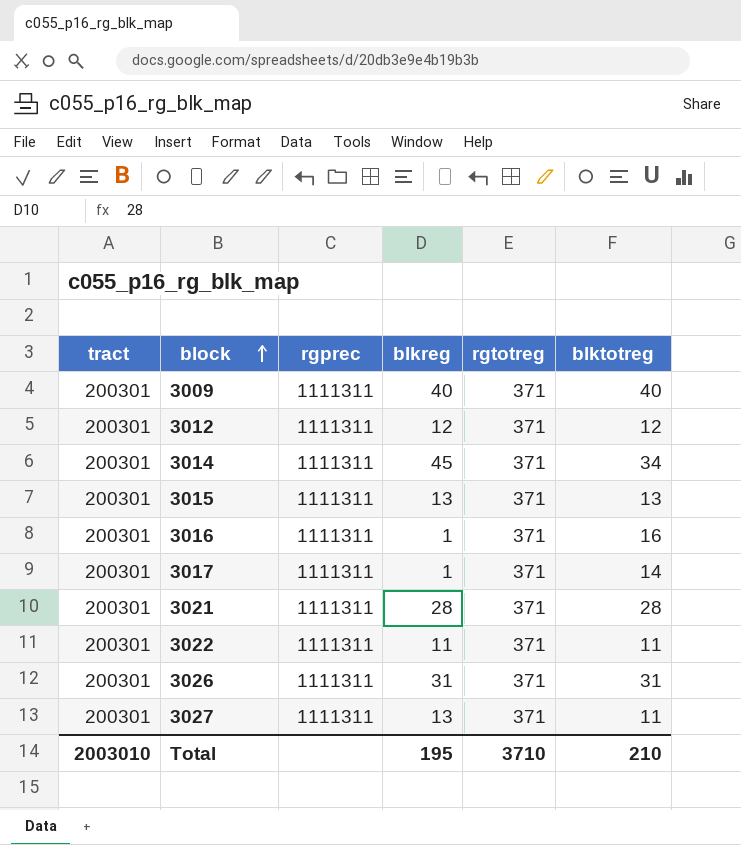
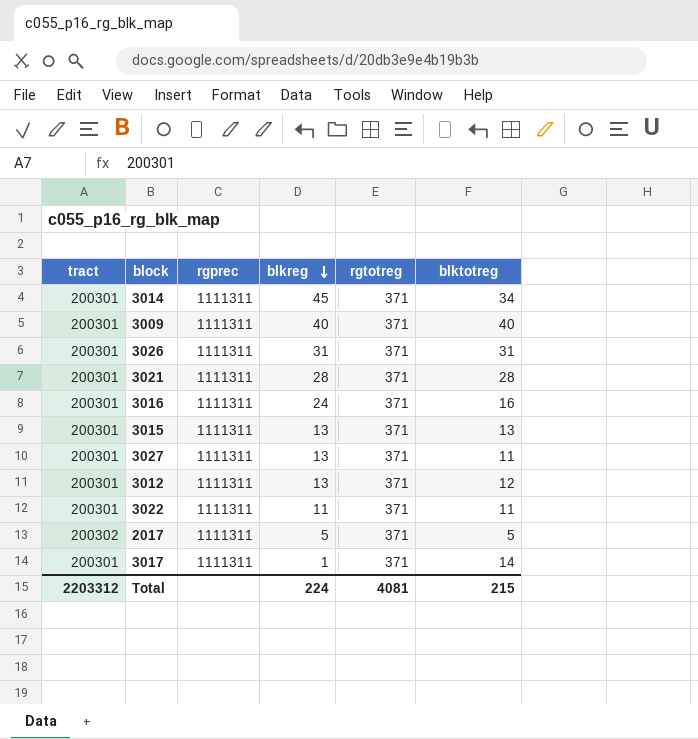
row order: block ascending -> blkreg descending
3016 | blkreg: 1 -> 24
3012 | blkreg: 12 -> 13
row 2017: none -> 200302 | 1111311 | 5 | 371 | 5
Total | tract: 2003010 -> 2203312
Total | blkreg: 195 -> 224
Total | rgtotreg: 3710 -> 4081
Total | blktotreg: 210 -> 215

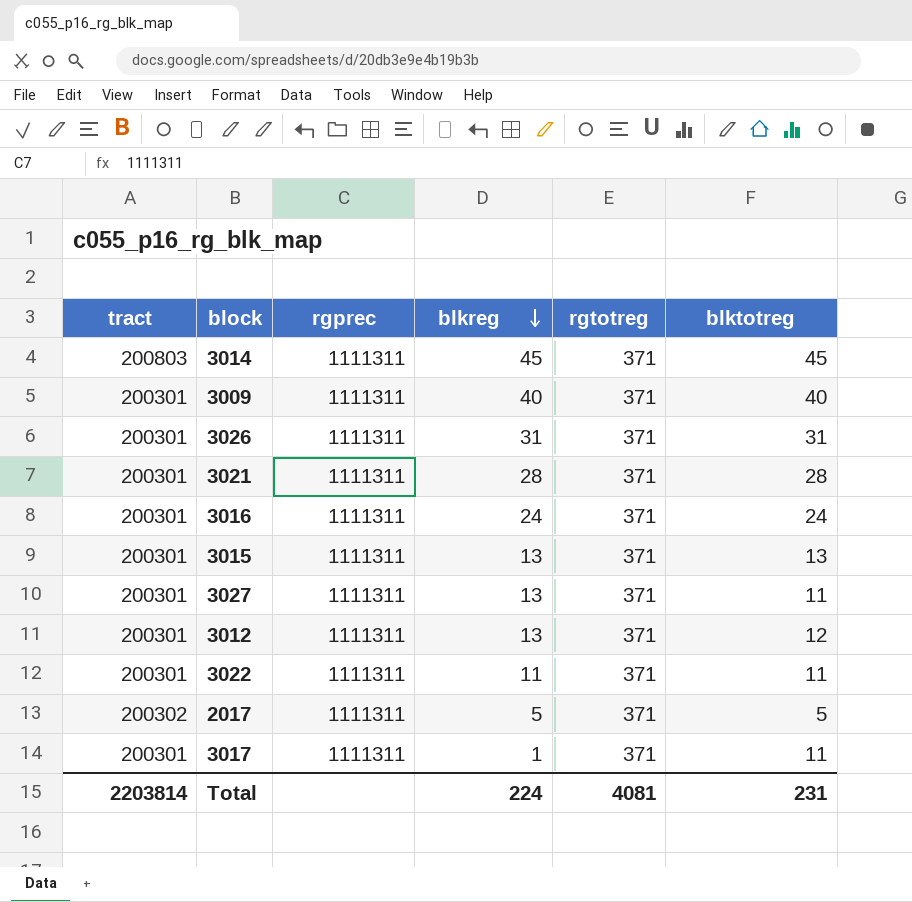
3014 | tract: 200301 -> 200803
3014 | blktotreg: 34 -> 45
3016 | blktotreg: 16 -> 24
3017 | blktotreg: 14 -> 11
Total | tract: 2203312 -> 2203814
Total | blktotreg: 215 -> 231

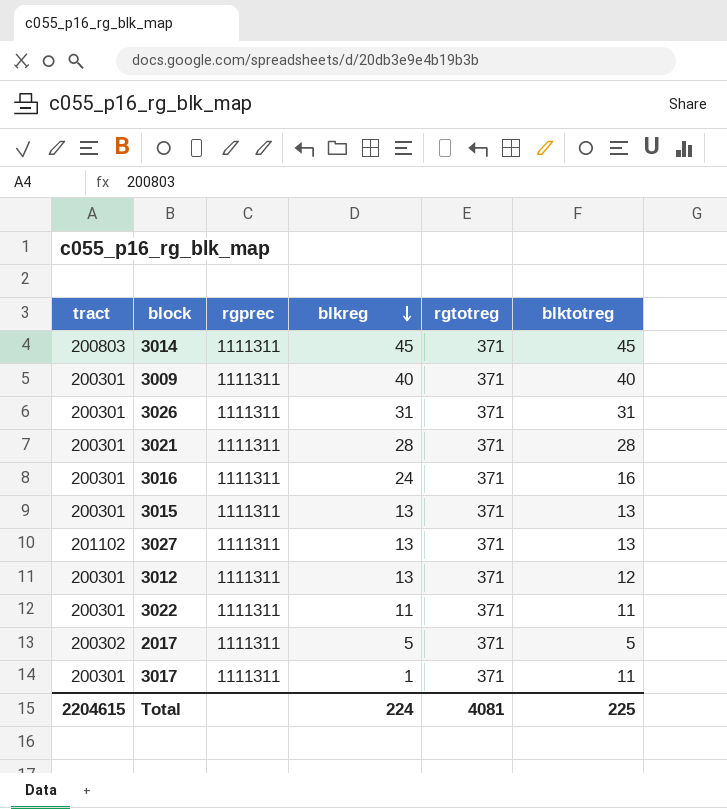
3016 | blktotreg: 24 -> 16
3027 | tract: 200301 -> 201102
3027 | blktotreg: 11 -> 13
Total | tract: 2203814 -> 2204615
Total | blktotreg: 231 -> 225

